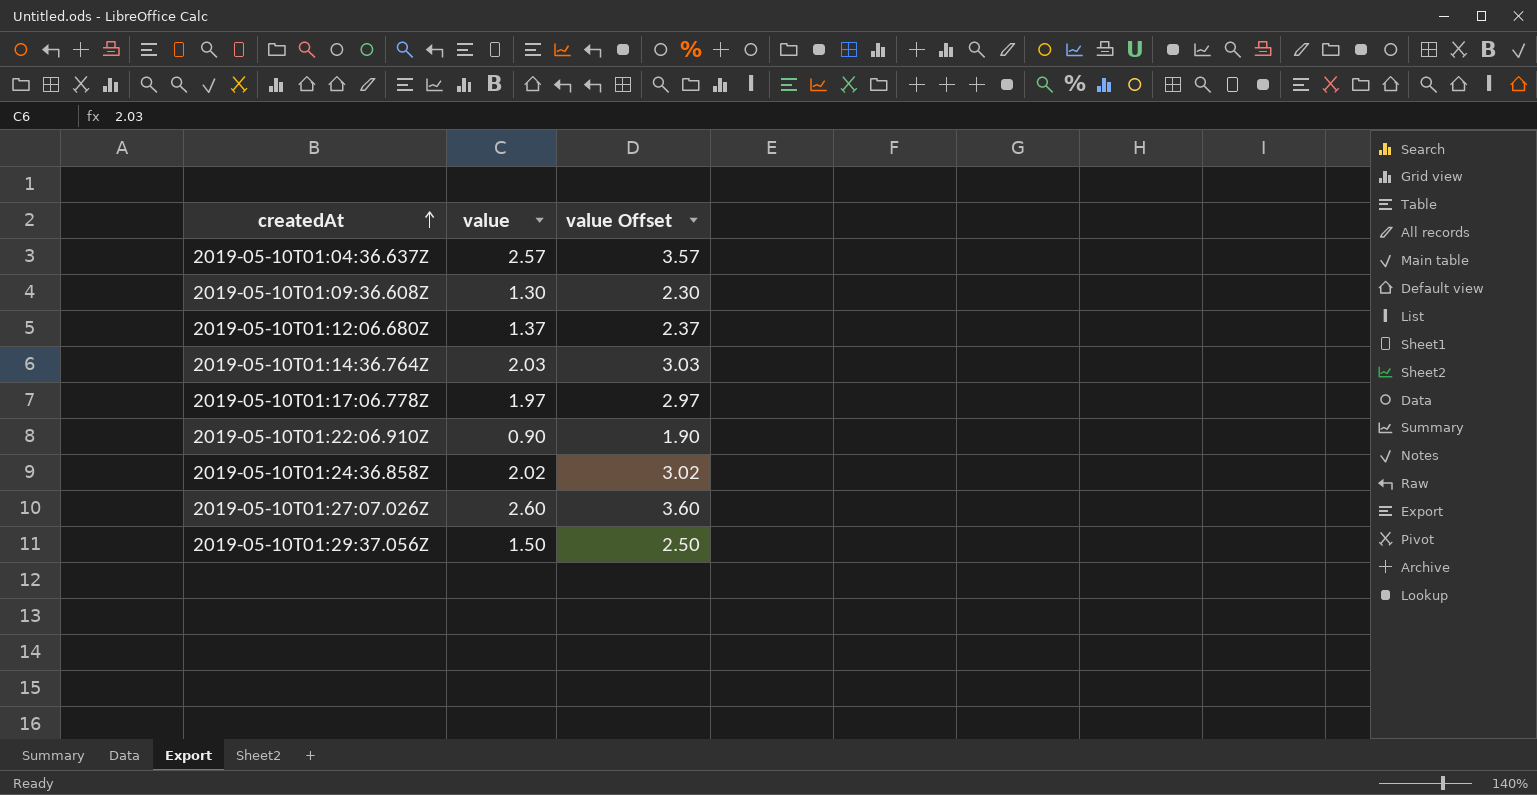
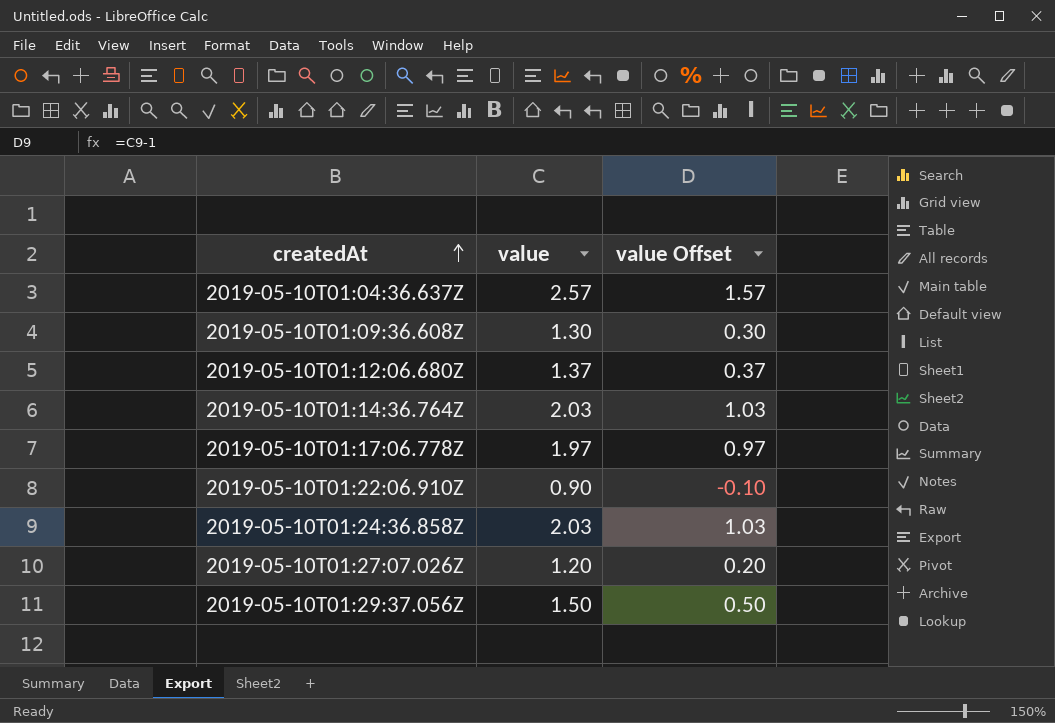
column value Offset | formula: [value] + 1 -> [value] - 1
2019-05-10T01:24:36.858Z | value: 2.02 -> 2.03
2019-05-10T01:27:07.026Z | value: 2.60 -> 1.20

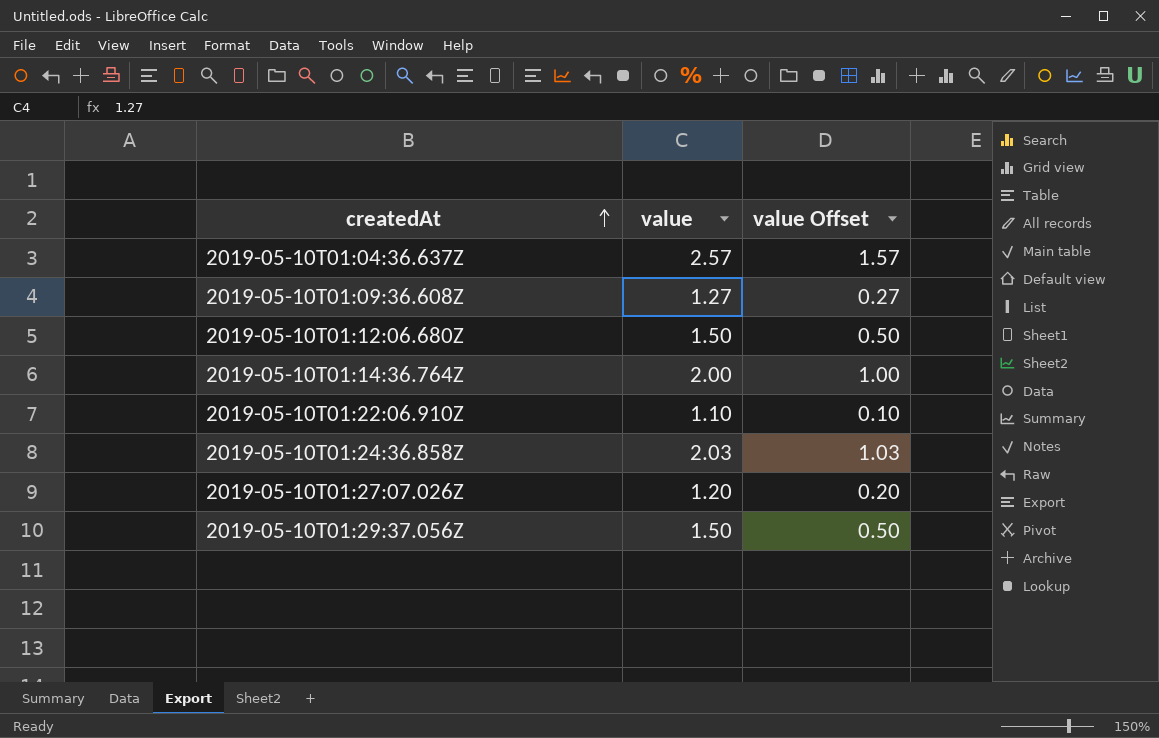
row 2019-05-10T01:17:06.778Z: 1.97 | 0.97 -> none
2019-05-10T01:09:36.608Z | value: 1.30 -> 1.27
2019-05-10T01:09:36.608Z | value Offset: 0.30 -> 0.27
2019-05-10T01:12:06.680Z | value: 1.37 -> 1.50
2019-05-10T01:12:06.680Z | value Offset: 0.37 -> 0.50
2019-05-10T01:14:36.764Z | value: 2.03 -> 2.00
2019-05-10T01:14:36.764Z | value Offset: 1.03 -> 1.00
2019-05-10T01:22:06.910Z | value: 0.90 -> 1.10
2019-05-10T01:22:06.910Z | value Offset: -0.10 -> 0.10

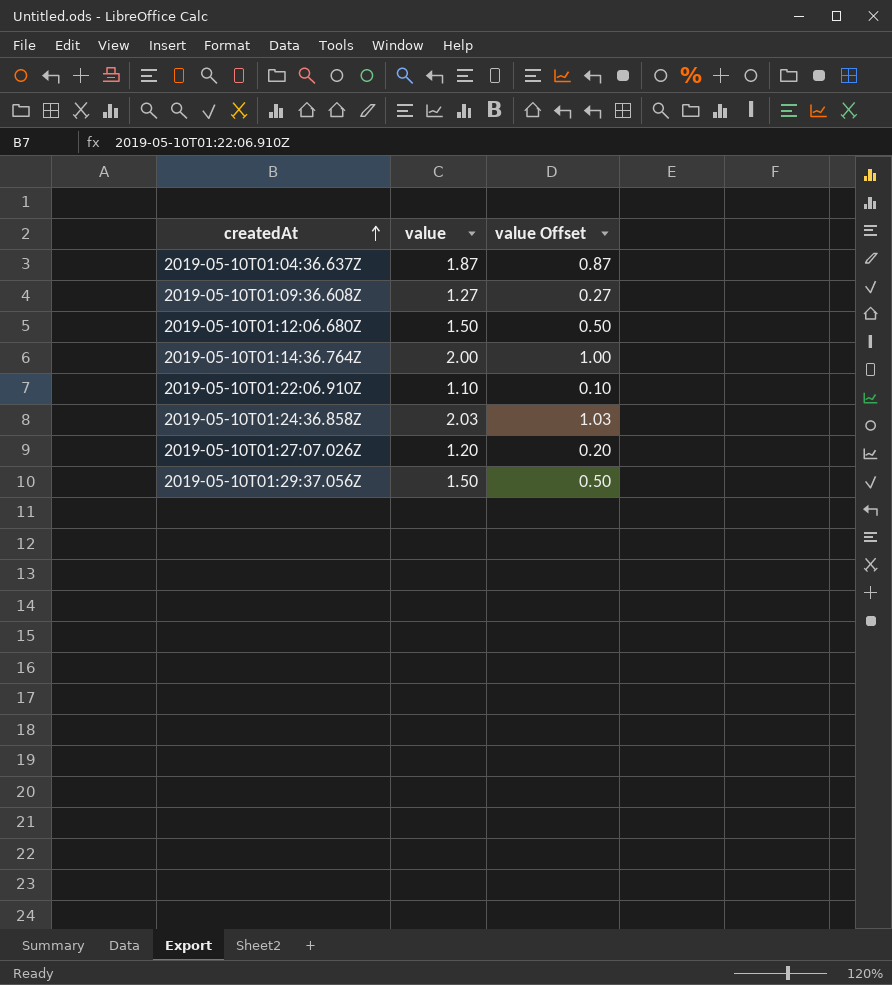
2019-05-10T01:04:36.637Z | value: 2.57 -> 1.87
2019-05-10T01:04:36.637Z | value Offset: 1.57 -> 0.87

